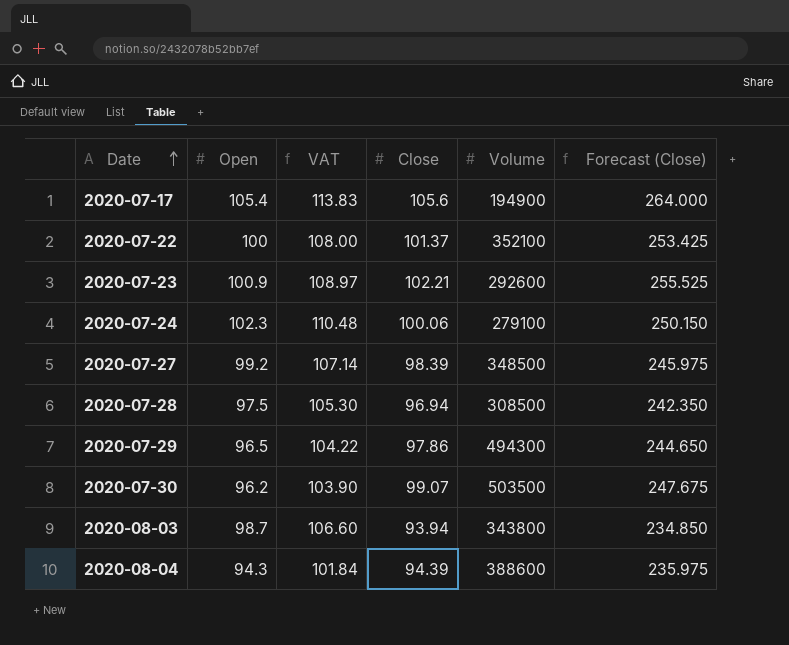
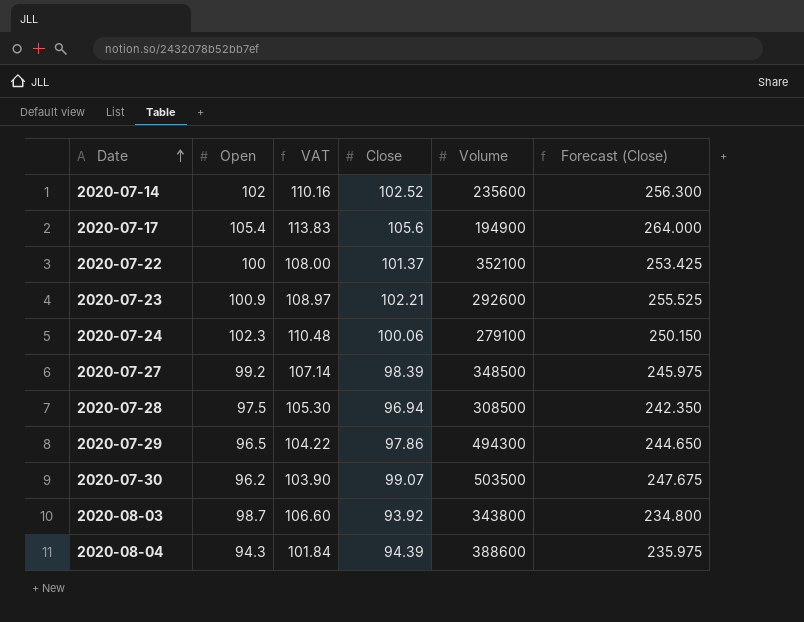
row 2020-07-14: none -> 102 | 110.16 | 102.52 | 235600 | 256.300
2020-08-03 | Close: 93.94 -> 93.92
2020-08-03 | Forecast (Close): 234.850 -> 234.800

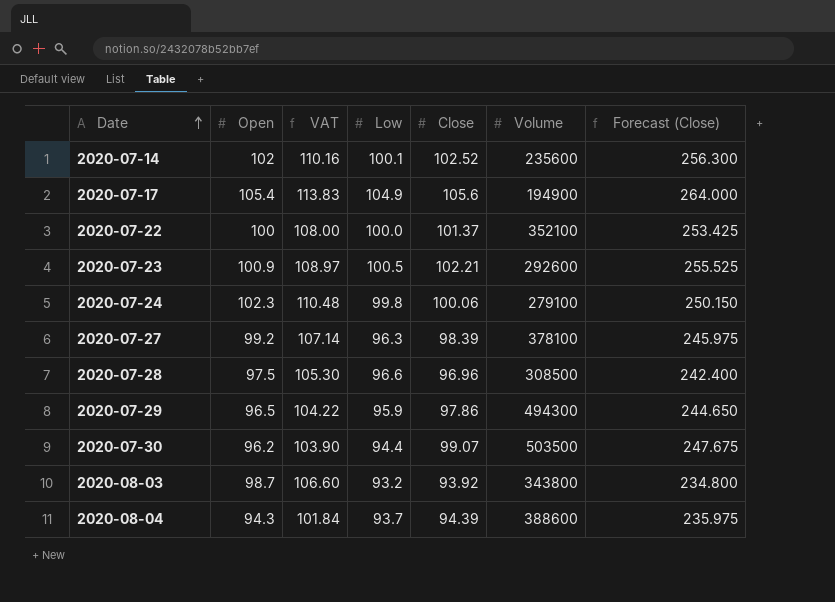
column Low | position: none -> 4
2020-07-27 | Volume: 348500 -> 378100
2020-07-28 | Close: 96.94 -> 96.96
2020-07-28 | Forecast (Close): 242.350 -> 242.400

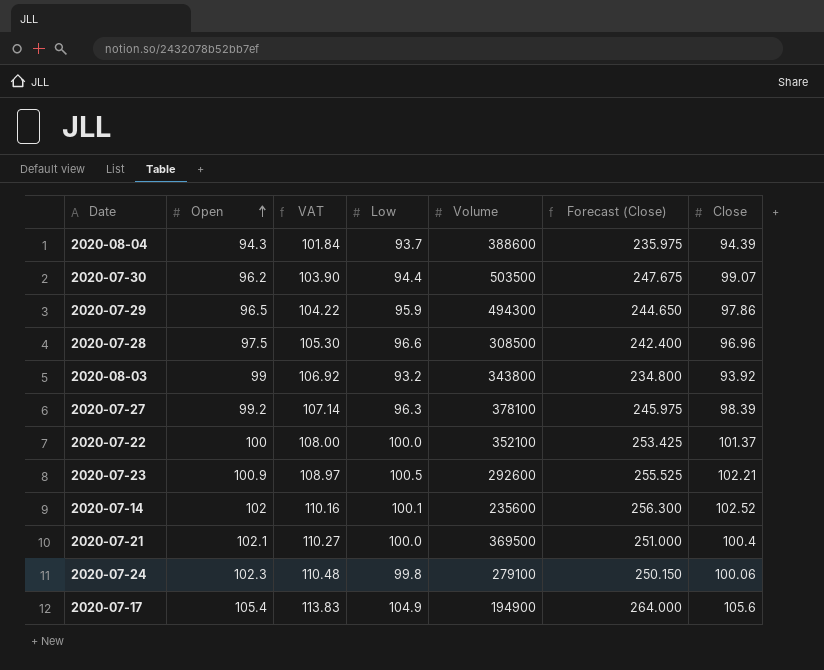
row order: Date ascending -> Open ascending
column Close | position: 5 -> 7
2020-08-03 | Open: 98.7 -> 99
2020-08-03 | VAT: 106.60 -> 106.92
row 2020-07-21: none -> 102.1 | 110.27 | 100.0 | 369500 | 251.000 | 100.4

